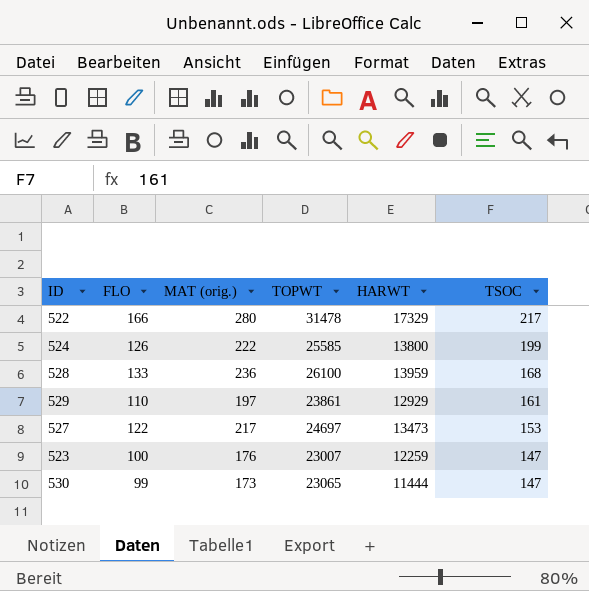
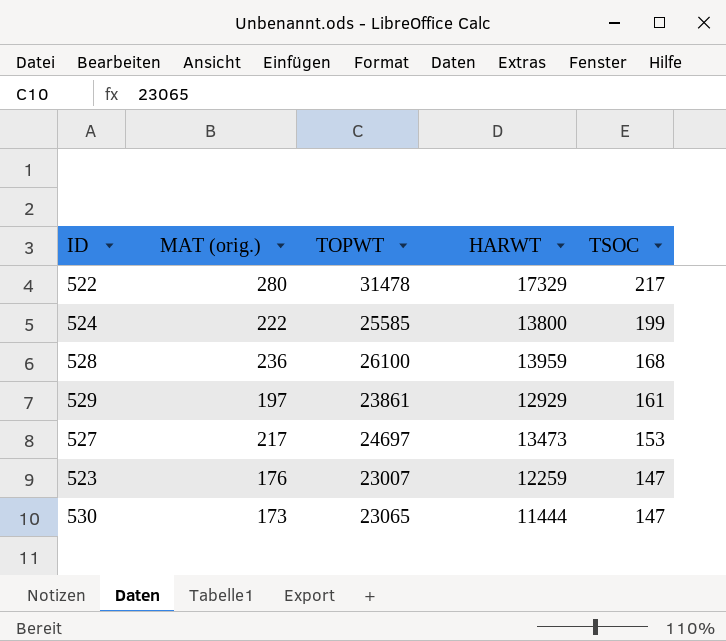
column FLO | position: 2 -> none

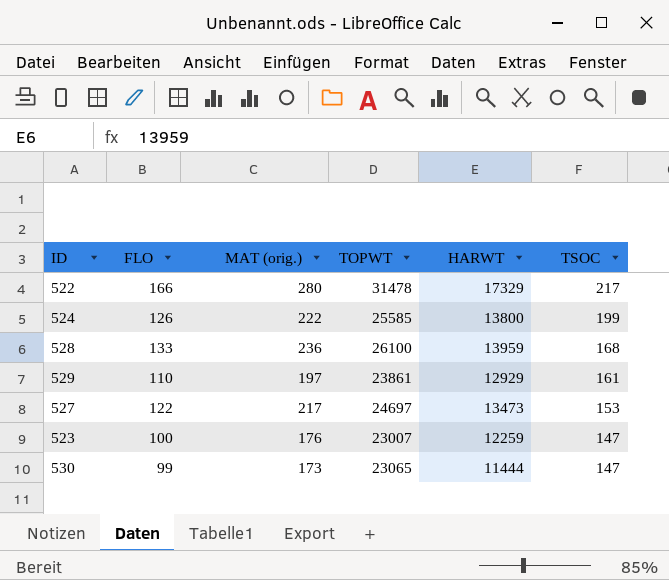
column FLO | position: none -> 2

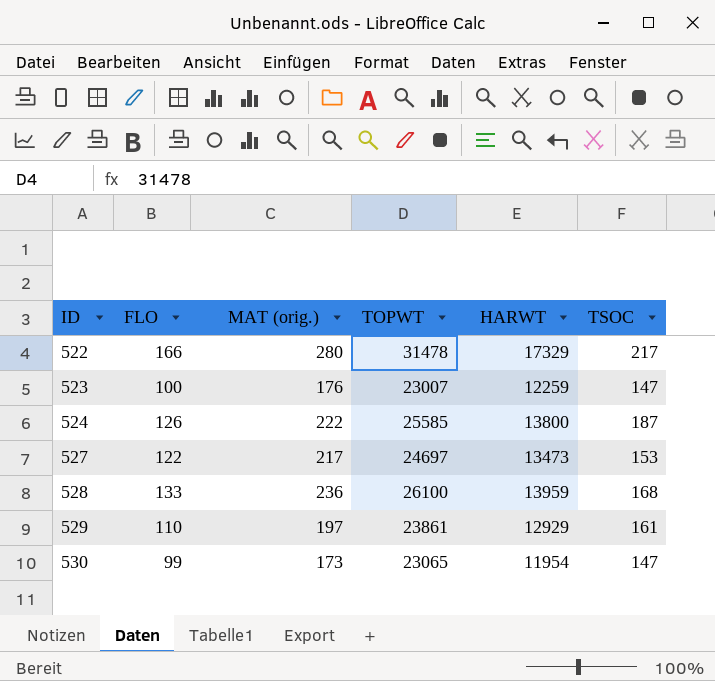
row order: TSOC descending -> ID ascending
524 | TSOC: 199 -> 187
530 | HARWT: 11444 -> 11954

